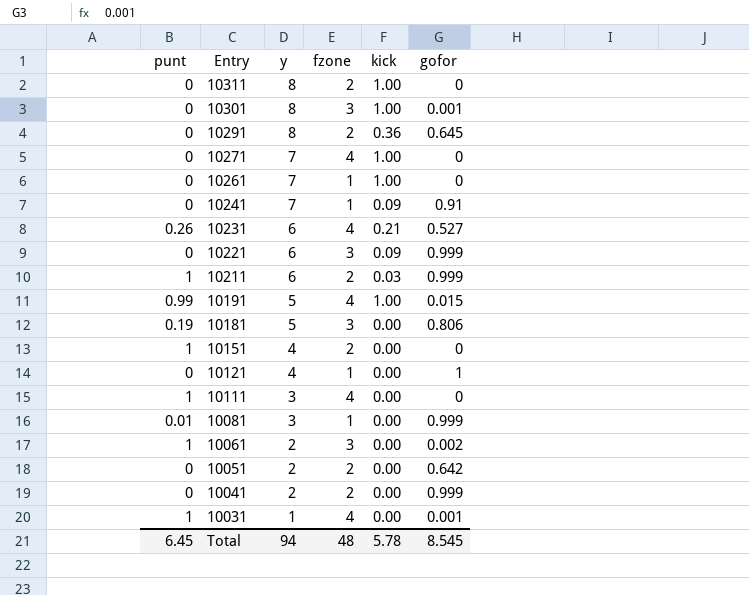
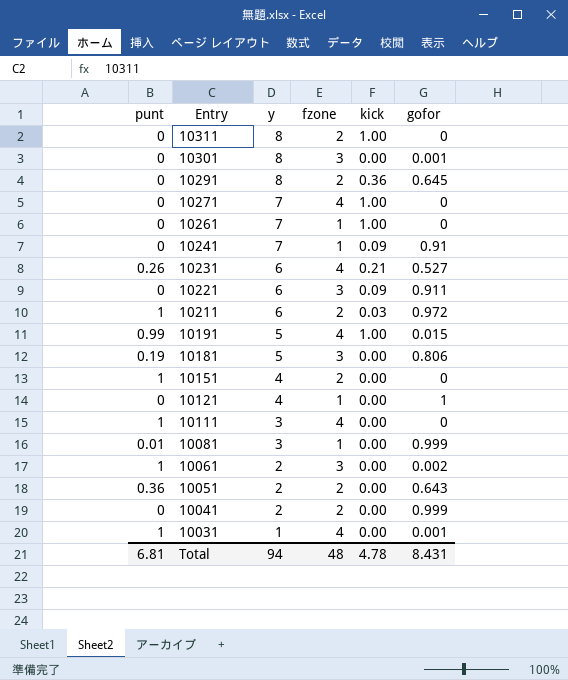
10301 | kick: 1.00 -> 0.00
10221 | gofor: 0.999 -> 0.911
10211 | gofor: 0.999 -> 0.972
10051 | punt: 0 -> 0.36
10051 | gofor: 0.642 -> 0.643
Total | punt: 6.45 -> 6.81
Total | kick: 5.78 -> 4.78
Total | gofor: 8.545 -> 8.431

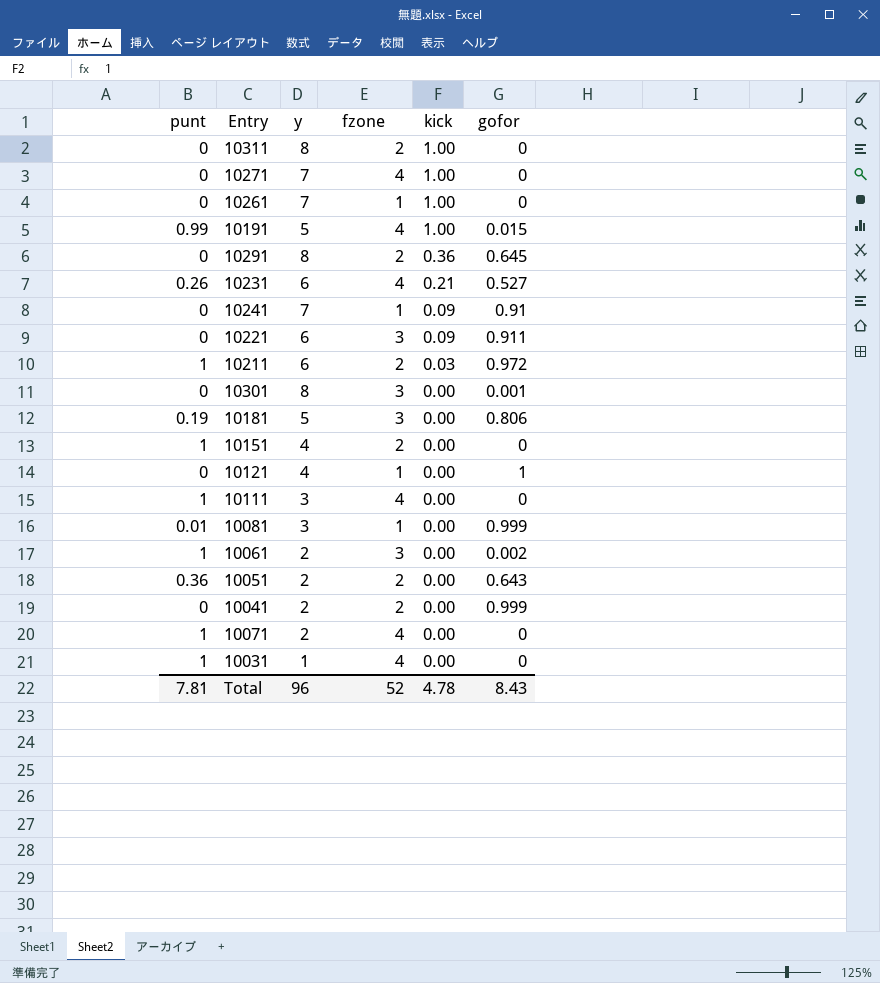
row order: Entry descending -> kick descending
row 10071: none -> 1 | 2 | 4 | 0.00 | 0
10031 | gofor: 0.001 -> 0
Total | punt: 6.81 -> 7.81
Total | y: 94 -> 96
Total | fzone: 48 -> 52
Total | gofor: 8.431 -> 8.43

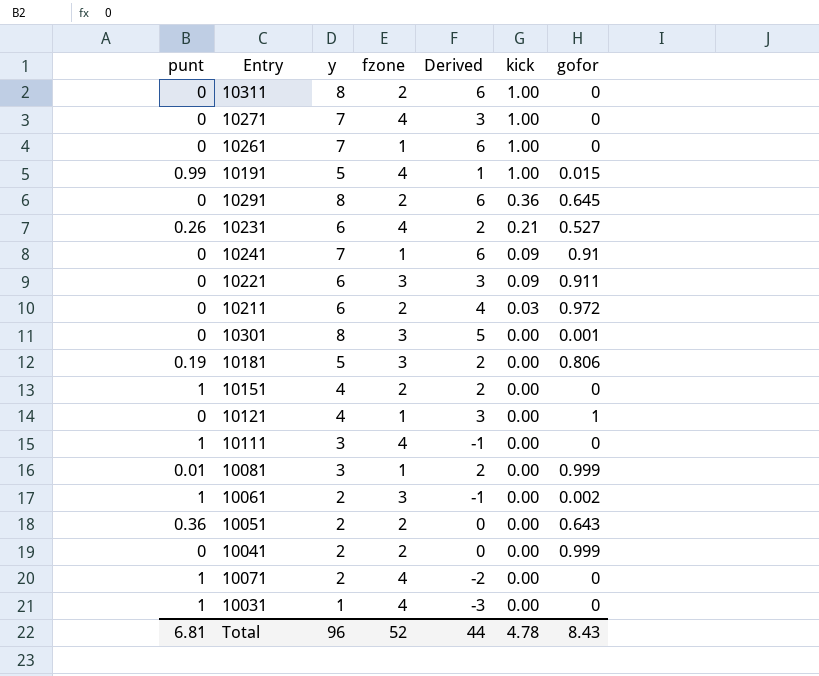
column Derived | formula: none -> [y] - [fzone]
10211 | punt: 1 -> 0
Total | punt: 7.81 -> 6.81

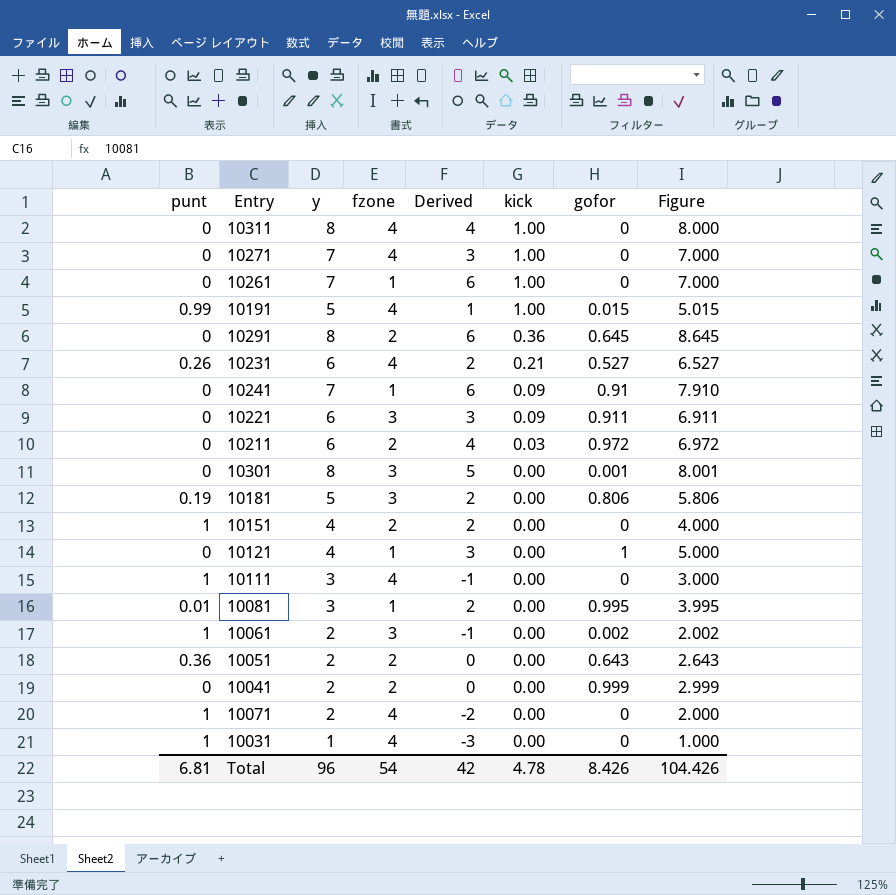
column Figure | formula: none -> [y] + [gofor]
10311 | fzone: 2 -> 4
10311 | Derived: 6 -> 4
10081 | gofor: 0.999 -> 0.995
Total | fzone: 52 -> 54
Total | Derived: 44 -> 42
Total | gofor: 8.43 -> 8.426

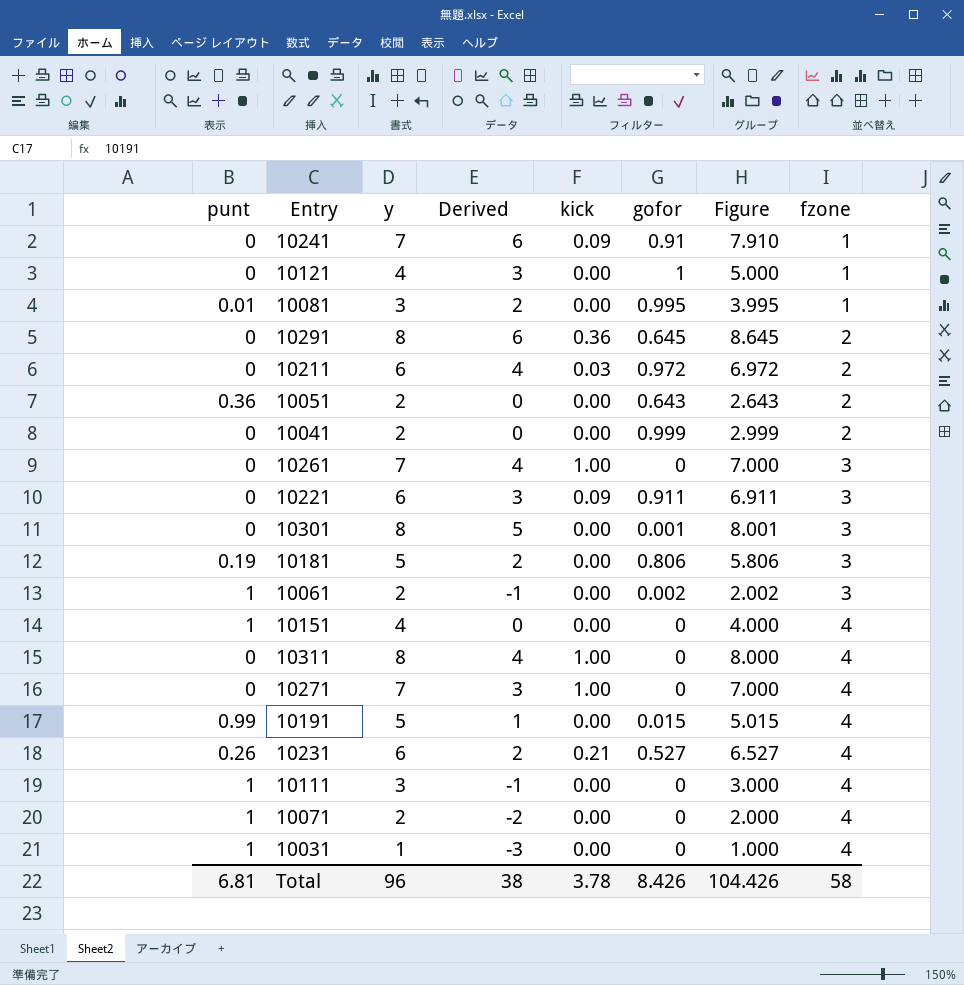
row order: kick descending -> fzone ascending
column fzone | position: 4 -> 8
10261 | Derived: 6 -> 4
10261 | fzone: 1 -> 3
10151 | Derived: 2 -> 0
10151 | fzone: 2 -> 4
10191 | kick: 1.00 -> 0.00
Total | Derived: 42 -> 38
Total | kick: 4.78 -> 3.78
Total | fzone: 54 -> 58

